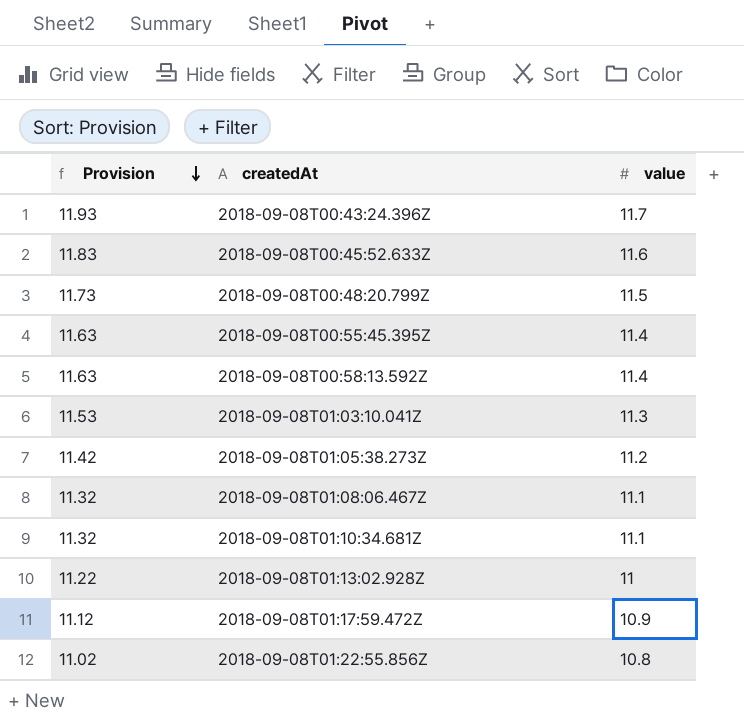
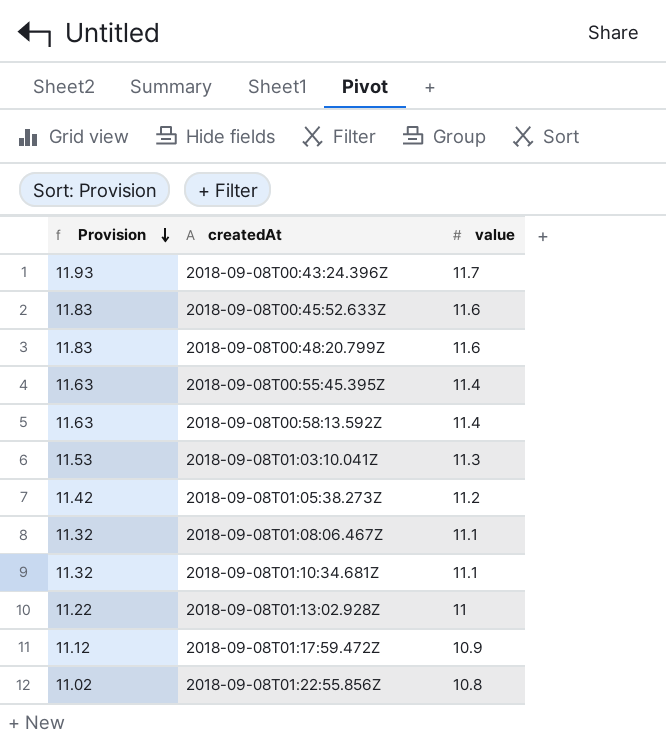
2018-09-08T00:48:20.799Z | Provision: 11.73 -> 11.83
2018-09-08T00:48:20.799Z | value: 11.5 -> 11.6

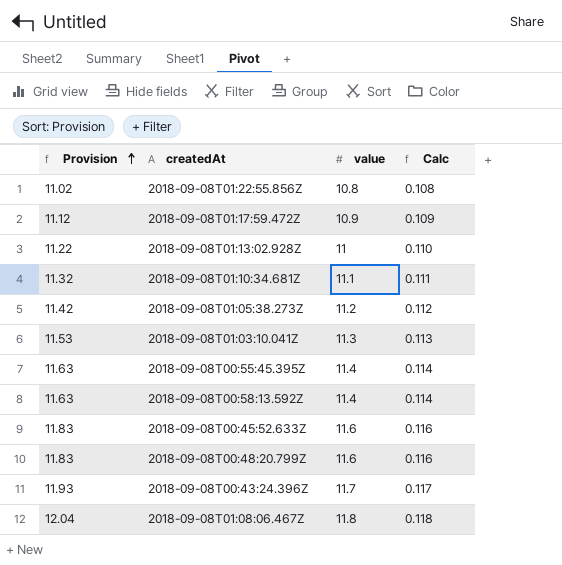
row order: Provision descending -> Provision ascending
column Calc | formula: none -> [value] * 0.01
2018-09-08T01:08:06.467Z | Provision: 11.32 -> 12.04
2018-09-08T01:08:06.467Z | value: 11.1 -> 11.8

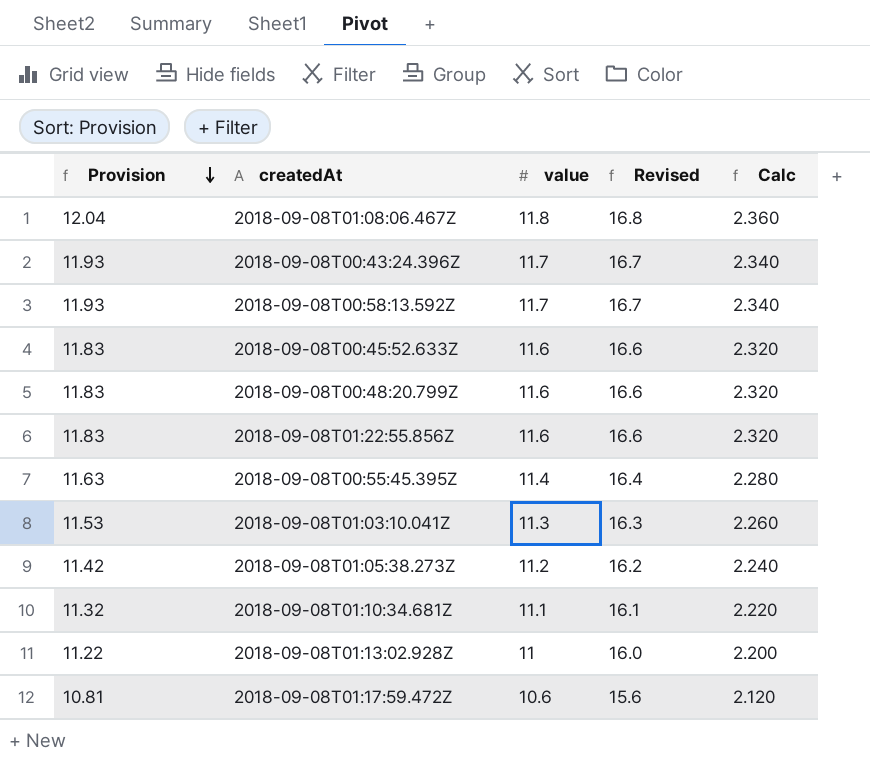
row order: Provision ascending -> Provision descending
column Revised | formula: none -> [value] + 5
column Calc | formula: [value] * 0.01 -> [value] * 0.2
2018-09-08T00:58:13.592Z | Provision: 11.63 -> 11.93
2018-09-08T00:58:13.592Z | value: 11.4 -> 11.7
2018-09-08T01:22:55.856Z | Provision: 11.02 -> 11.83
2018-09-08T01:22:55.856Z | value: 10.8 -> 11.6
2018-09-08T01:17:59.472Z | Provision: 11.12 -> 10.81
2018-09-08T01:17:59.472Z | value: 10.9 -> 10.6

